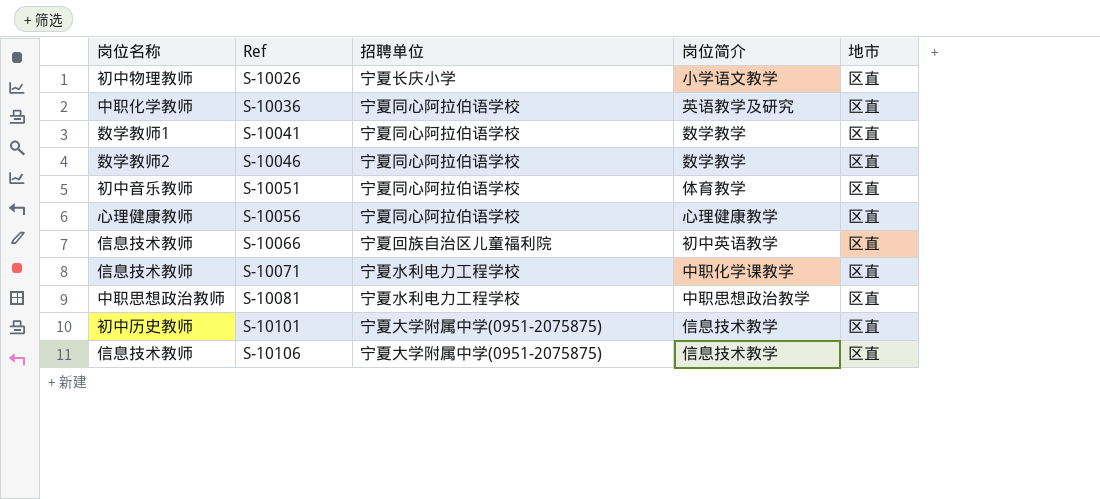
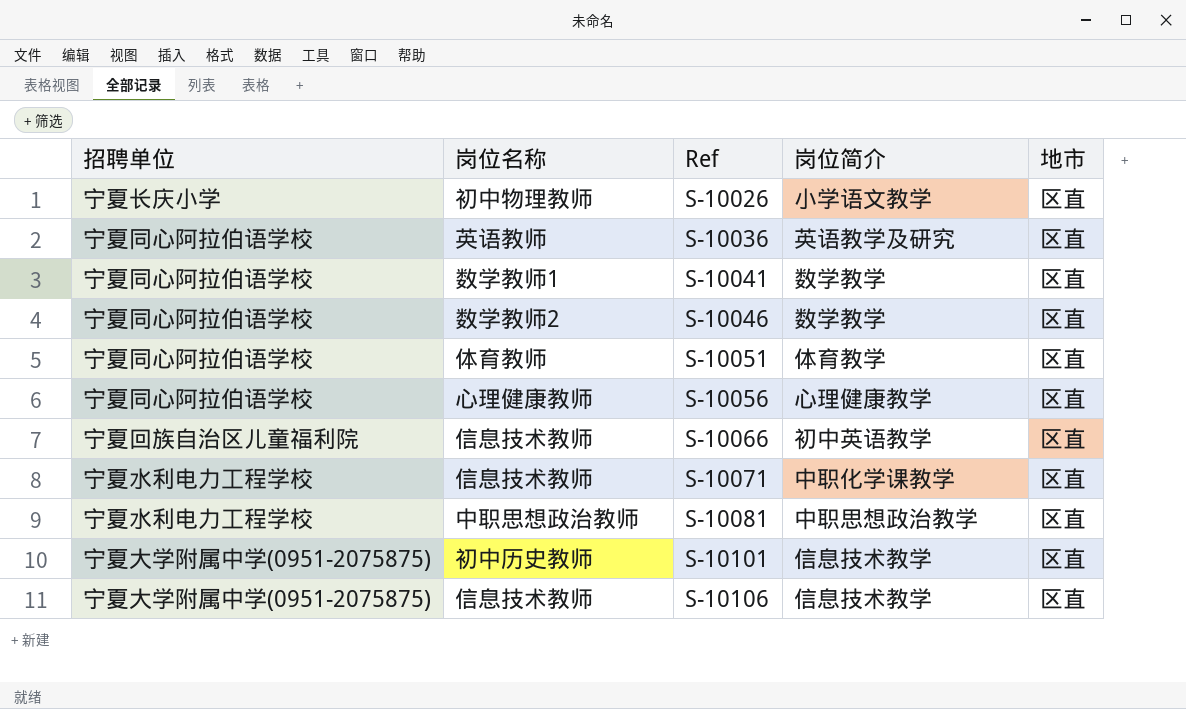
column 招聘单位 | position: 3 -> 1
S-10036 | 岗位名称: 中职化学教师 -> 英语教师
S-10051 | 岗位名称: 初中音乐教师 -> 体育教师

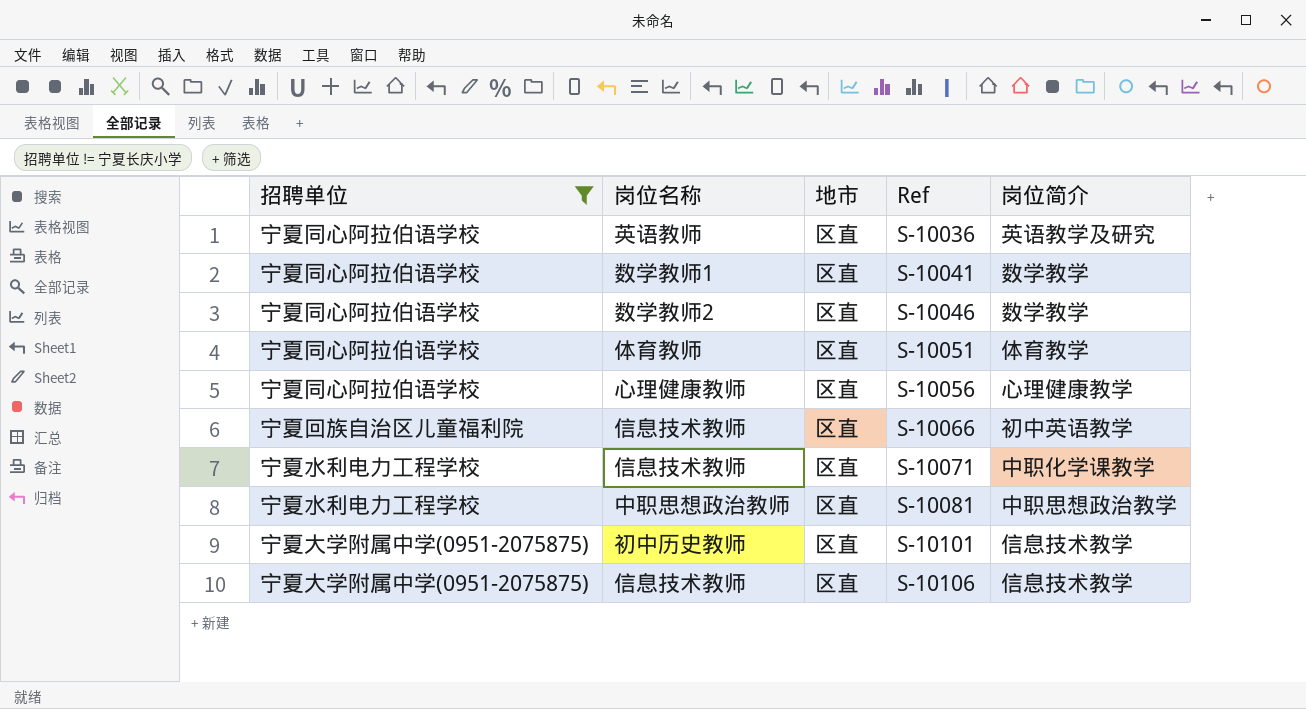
filter: none -> 招聘单位 != 宁夏长庆小学
column 地市 | position: 5 -> 3

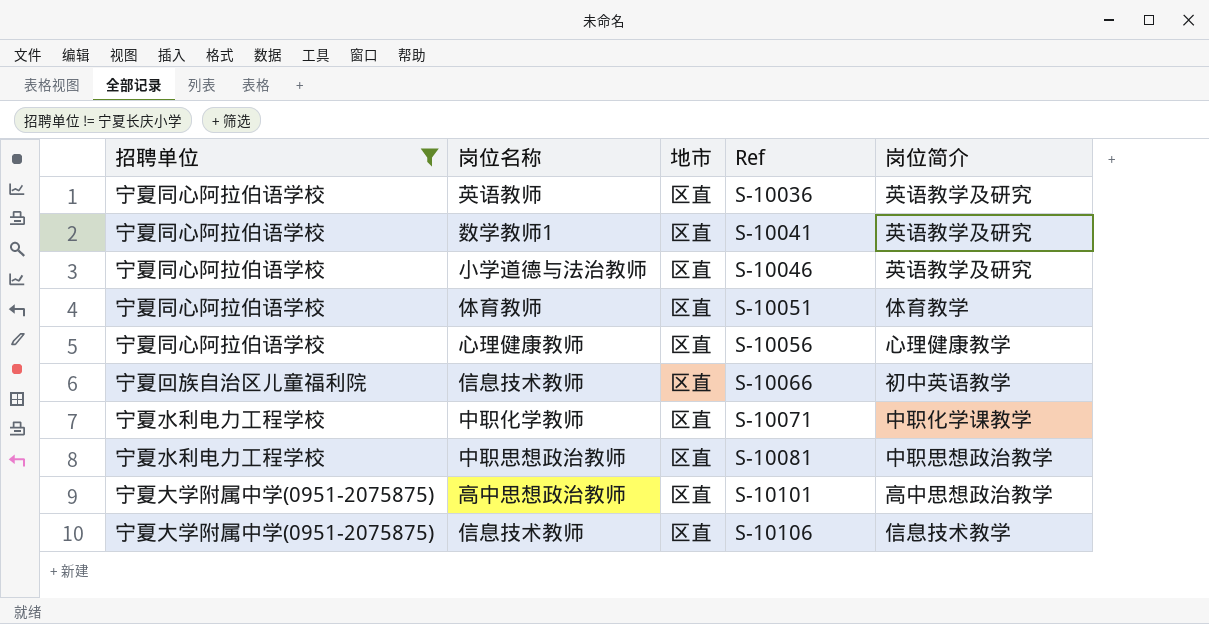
S-10041 | 岗位简介: 数学教学 -> 英语教学及研究
S-10046 | 岗位名称: 数学教师2 -> 小学道德与法治教师
S-10046 | 岗位简介: 数学教学 -> 英语教学及研究
S-10071 | 岗位名称: 信息技术教师 -> 中职化学教师
S-10101 | 岗位名称: 初中历史教师 -> 高中思想政治教师
S-10101 | 岗位简介: 信息技术教学 -> 高中思想政治教学

